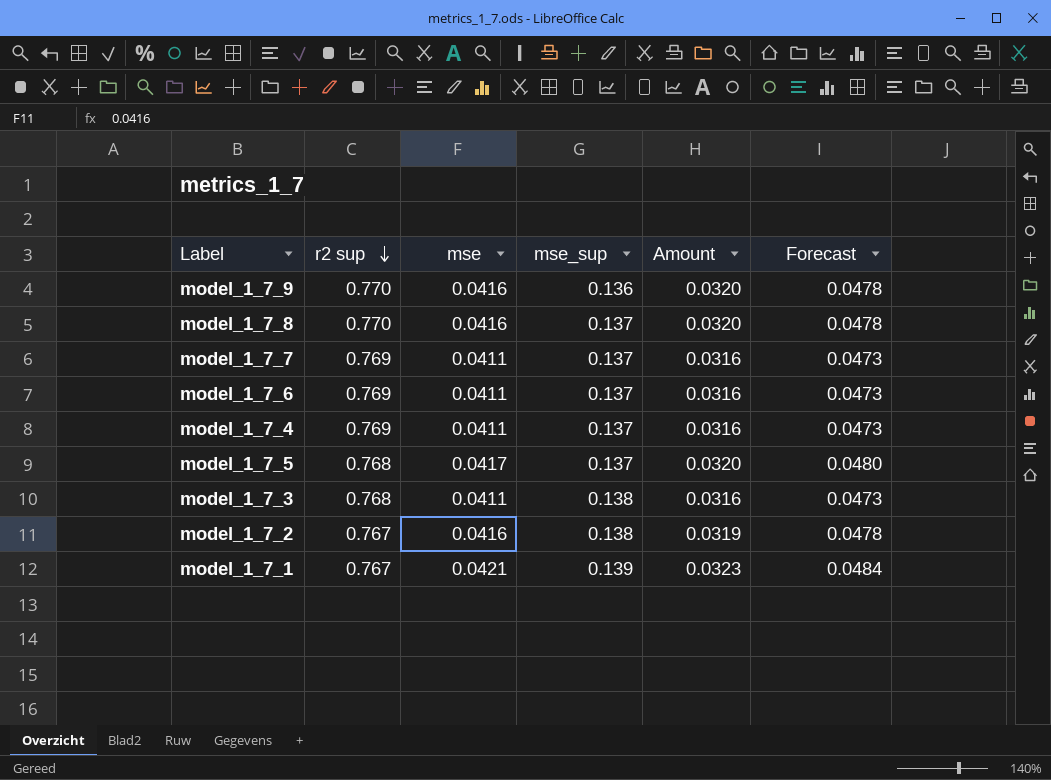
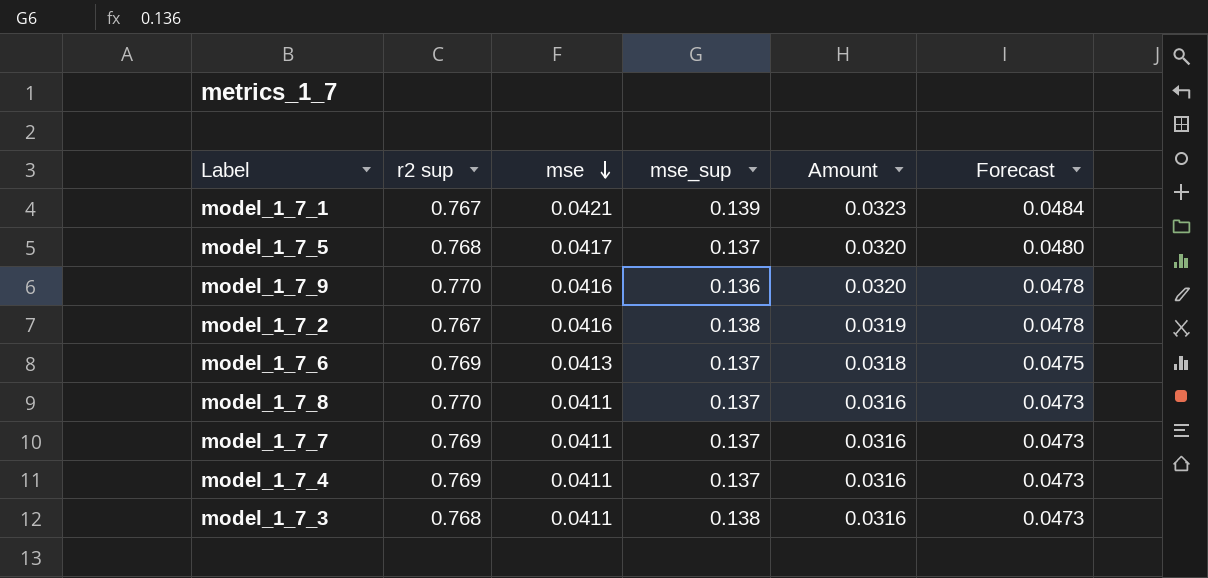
row order: r2 sup descending -> mse descending
model_1_7_6 | mse: 0.0411 -> 0.0413
model_1_7_6 | Amount: 0.0316 -> 0.0318
model_1_7_6 | Forecast: 0.0473 -> 0.0475
model_1_7_8 | mse: 0.0416 -> 0.0411
model_1_7_8 | Amount: 0.0320 -> 0.0316
model_1_7_8 | Forecast: 0.0478 -> 0.0473

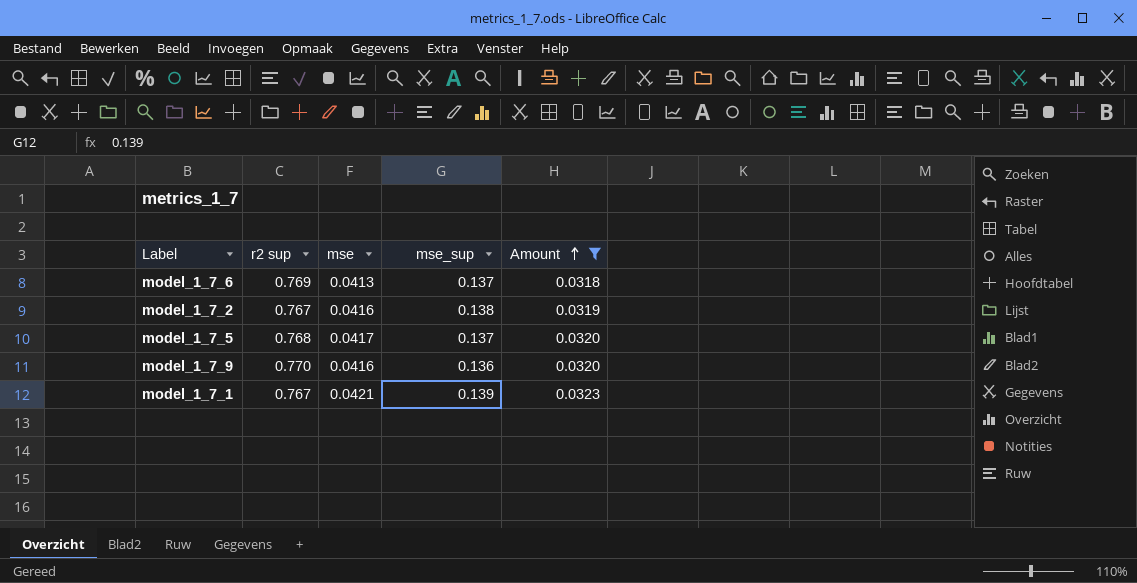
filter: none -> Amount != 0.0316
row order: mse descending -> Amount ascending
column Forecast | formula: [mse] * 1.15 -> none

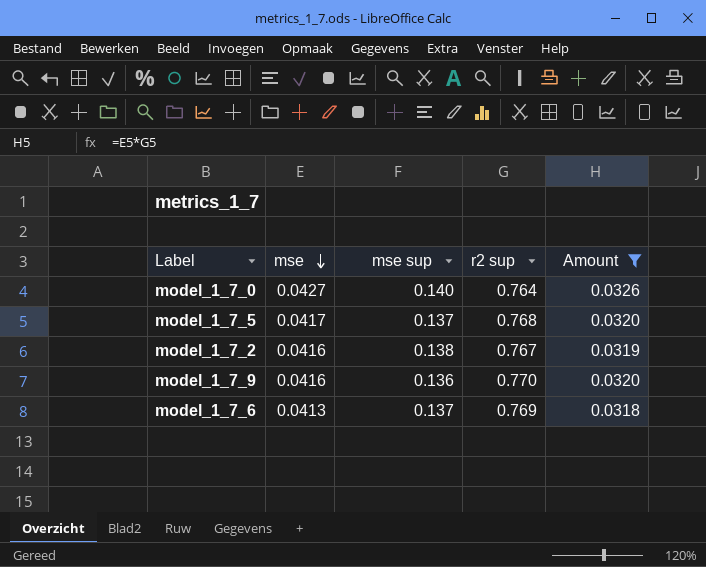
row order: Amount ascending -> mse descending
column name: mse_sup -> mse sup
column r2 sup | position: 2 -> 4
row model_1_7_1: 0.767 | 0.0421 | 0.139 | 0.0323 -> none
row model_1_7_0: none -> 0.0427 | 0.140 | 0.764 | 0.0326

